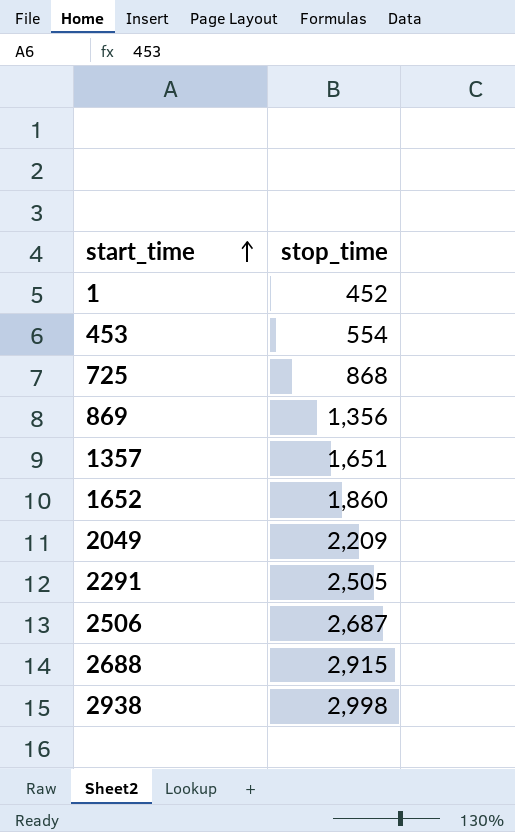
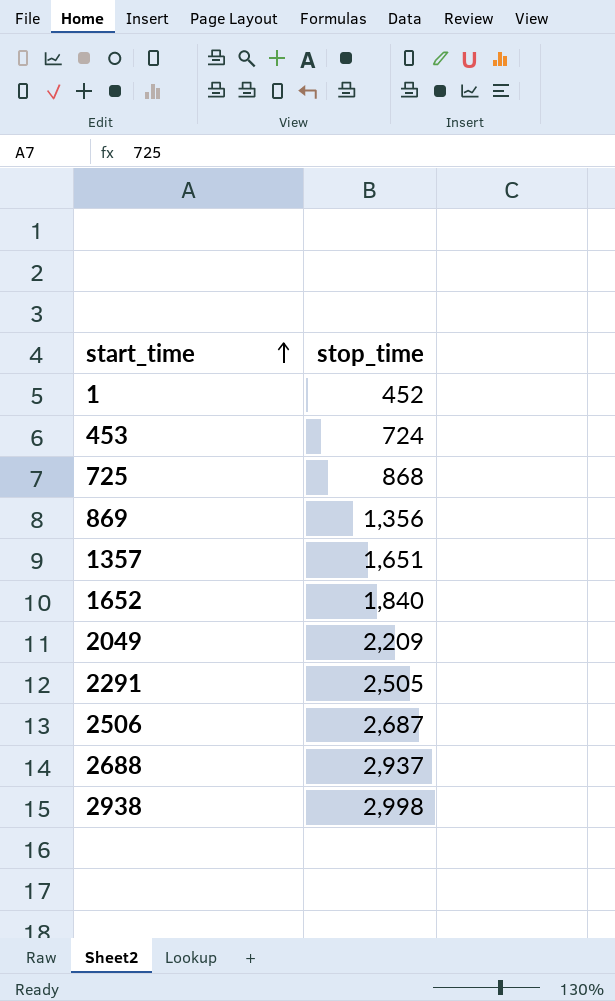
453 | stop_time: 554 -> 724
1652 | stop_time: 1,860 -> 1,840
2688 | stop_time: 2,915 -> 2,937

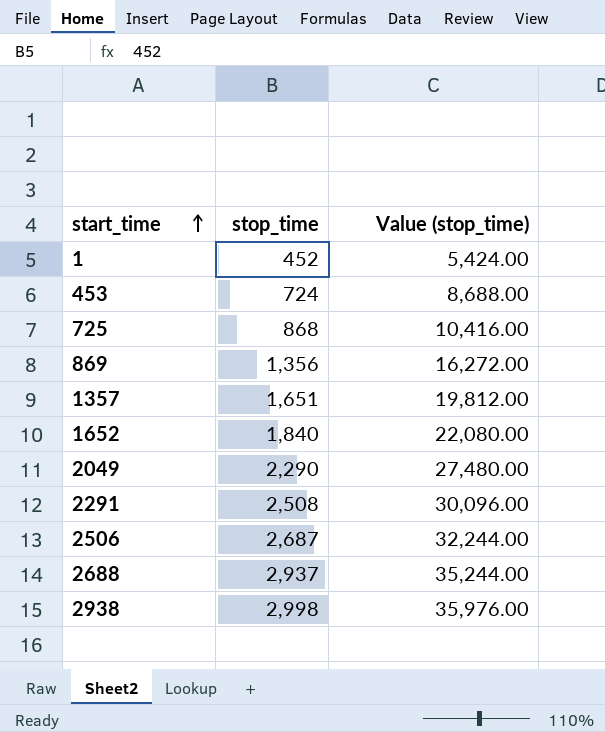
column Value (stop_time) | formula: none -> [stop_time] * 12
2049 | stop_time: 2,209 -> 2,290
2291 | stop_time: 2,505 -> 2,508

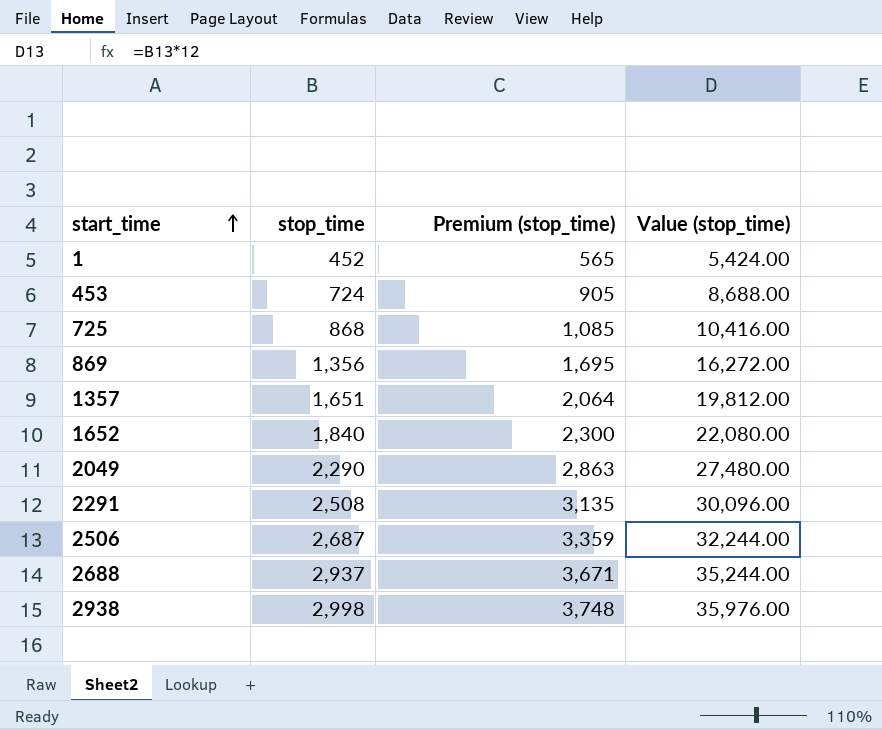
column Premium (stop_time) | formula: none -> [stop_time] * 1.25

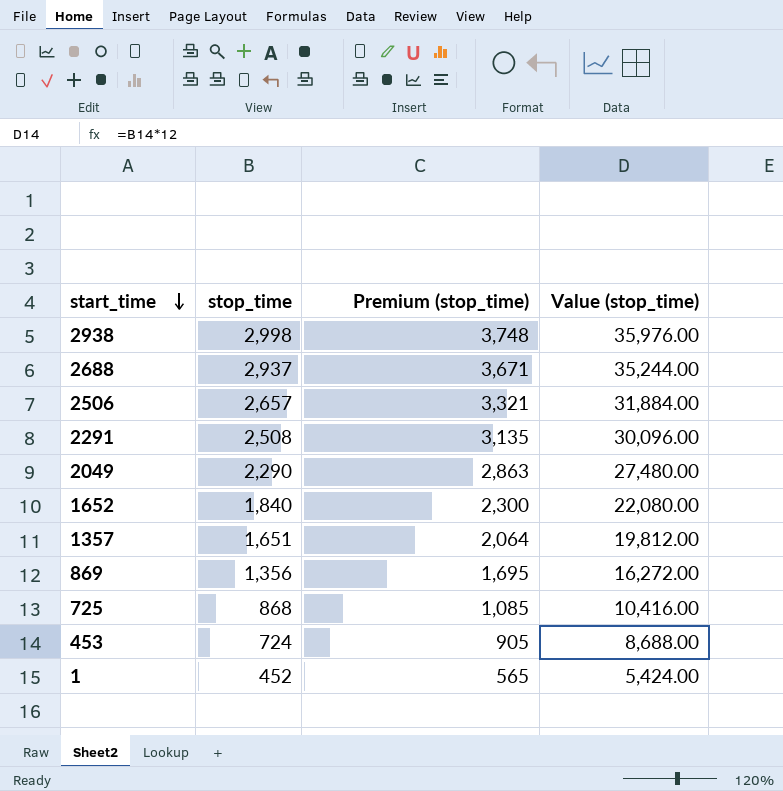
row order: start_time ascending -> start_time descending
2506 | stop_time: 2,687 -> 2,657
2506 | Premium (stop_time): 3,359 -> 3,321
2506 | Value (stop_time): 32,244.00 -> 31,884.00

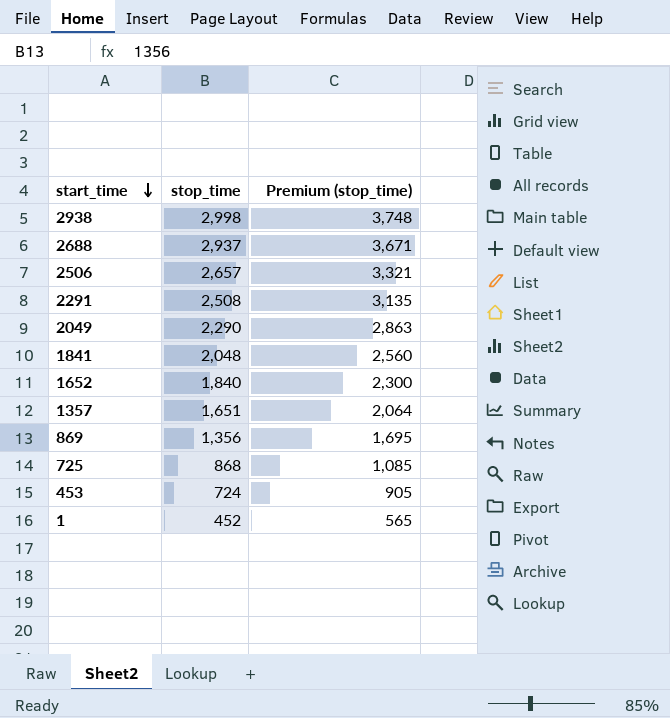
column Value (stop_time) | formula: [stop_time] * 12 -> none
row 1841: none -> 2,048 | 2,560

